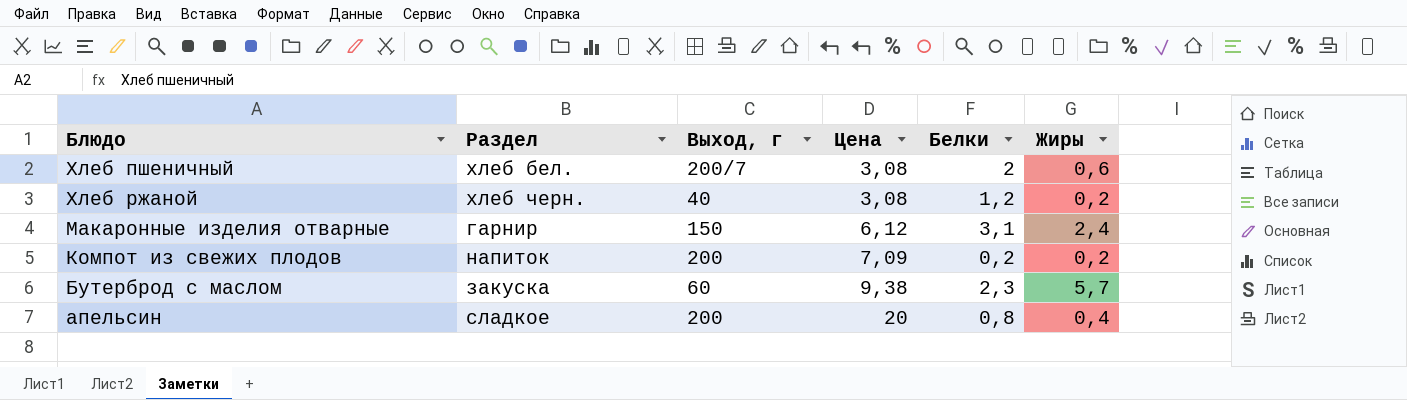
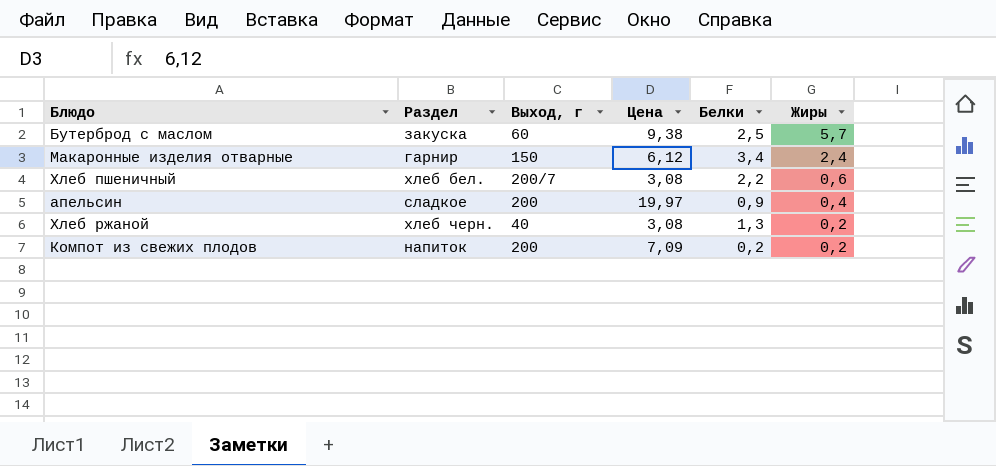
row order: Цена ascending -> Жиры descending
Бутерброд с маслом | Белки: 2,3 -> 2,5
Макаронные изделия отварные | Белки: 3,1 -> 3,4
Хлеб пшеничный | Белки: 2 -> 2,2
апельсин | Цена: 20 -> 19,97
апельсин | Белки: 0,8 -> 0,9
Хлеб ржаной | Белки: 1,2 -> 1,3

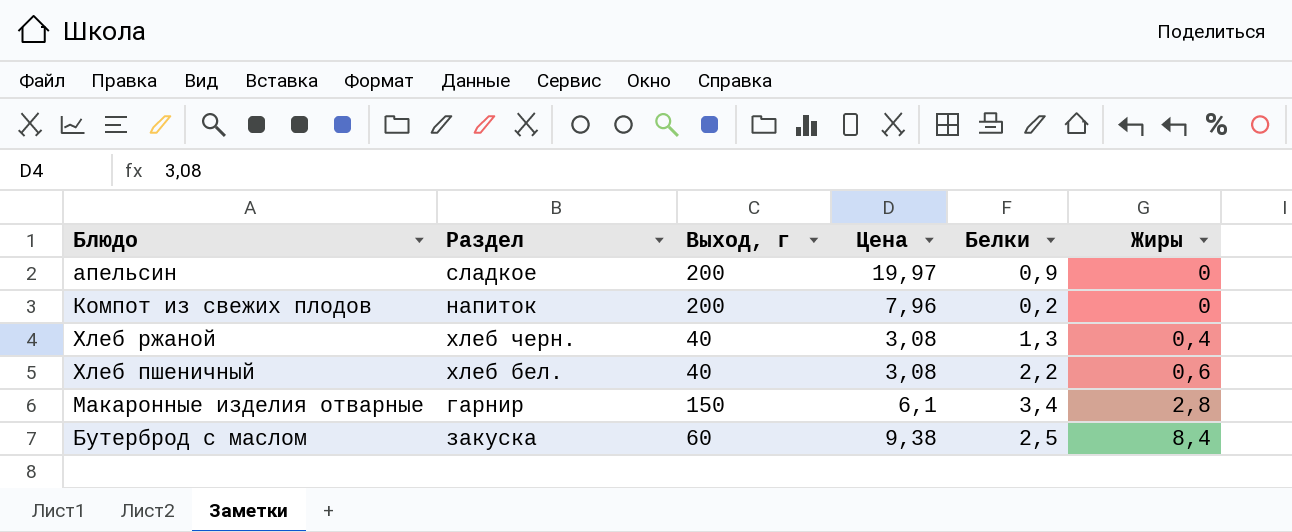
row order: Жиры descending -> Жиры ascending
апельсин | Жиры: 0,4 -> 0
Компот из свежих плодов | Цена: 7,09 -> 7,96
Компот из свежих плодов | Жиры: 0,2 -> 0
Хлеб ржаной | Жиры: 0,2 -> 0,4
Хлеб пшеничный | Выход, г: 200/7 -> 40
Макаронные изделия отварные | Цена: 6,12 -> 6,1
Макаронные изделия отварные | Жиры: 2,4 -> 2,8
Бутерброд с маслом | Жиры: 5,7 -> 8,4

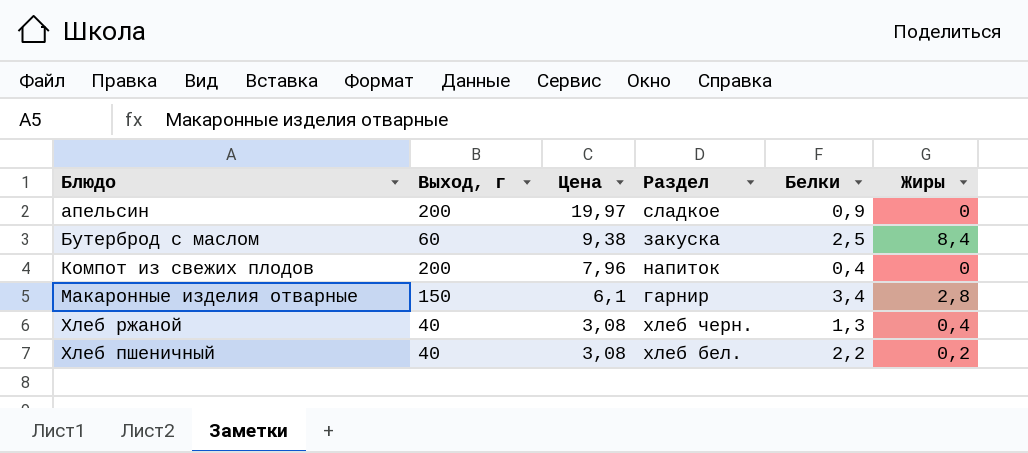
row order: Жиры ascending -> Цена descending
column Раздел | position: 2 -> 4
Компот из свежих плодов | Белки: 0,2 -> 0,4
Хлеб пшеничный | Жиры: 0,6 -> 0,2

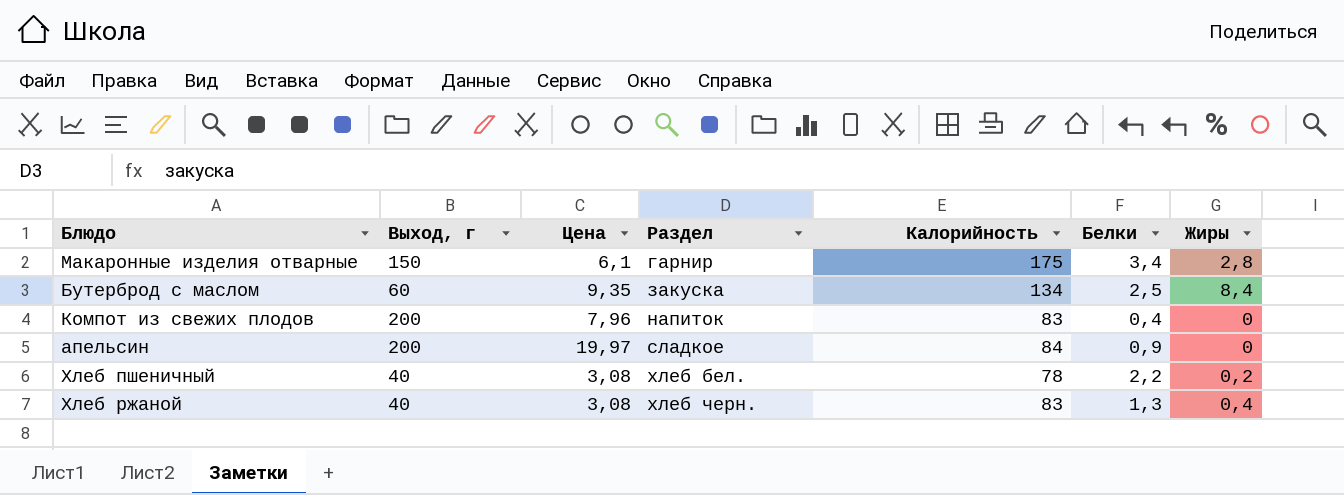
row order: Цена descending -> Раздел ascending
column Калорийность | position: none -> 5
Бутерброд с маслом | Цена: 9,38 -> 9,35

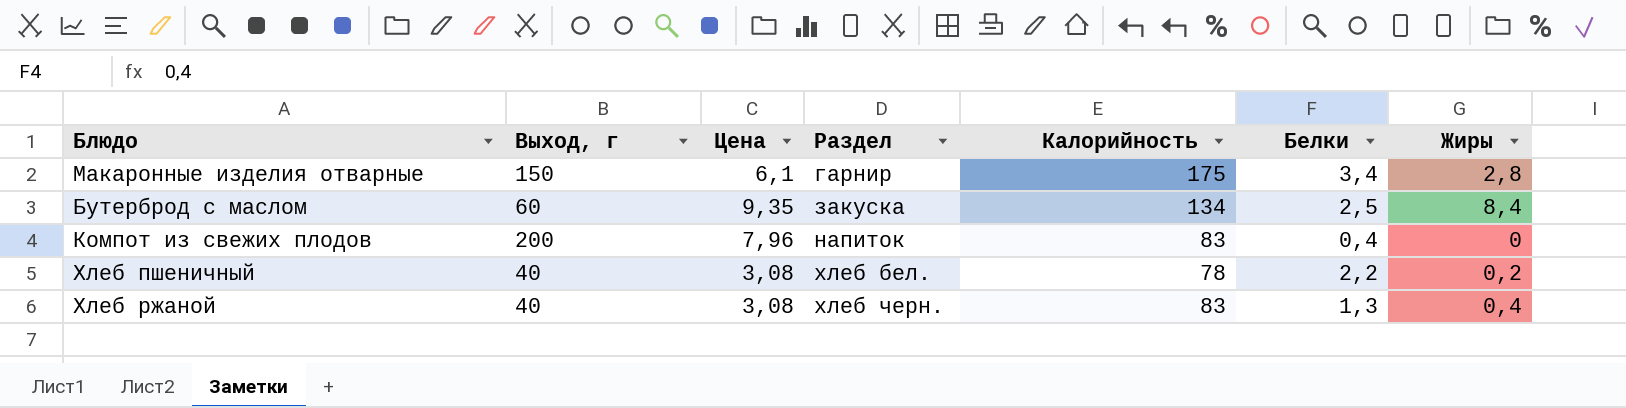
row апельсин: 200 | 19,97 | сладкое | 84 | 0,9 | 0 -> none

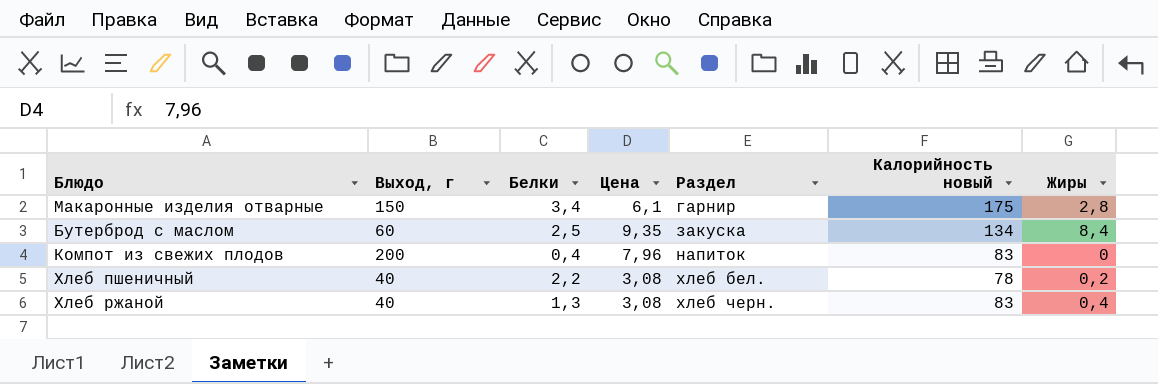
column Белки | position: 6 -> 3
column name: Калорийность -> Калорийность новый

